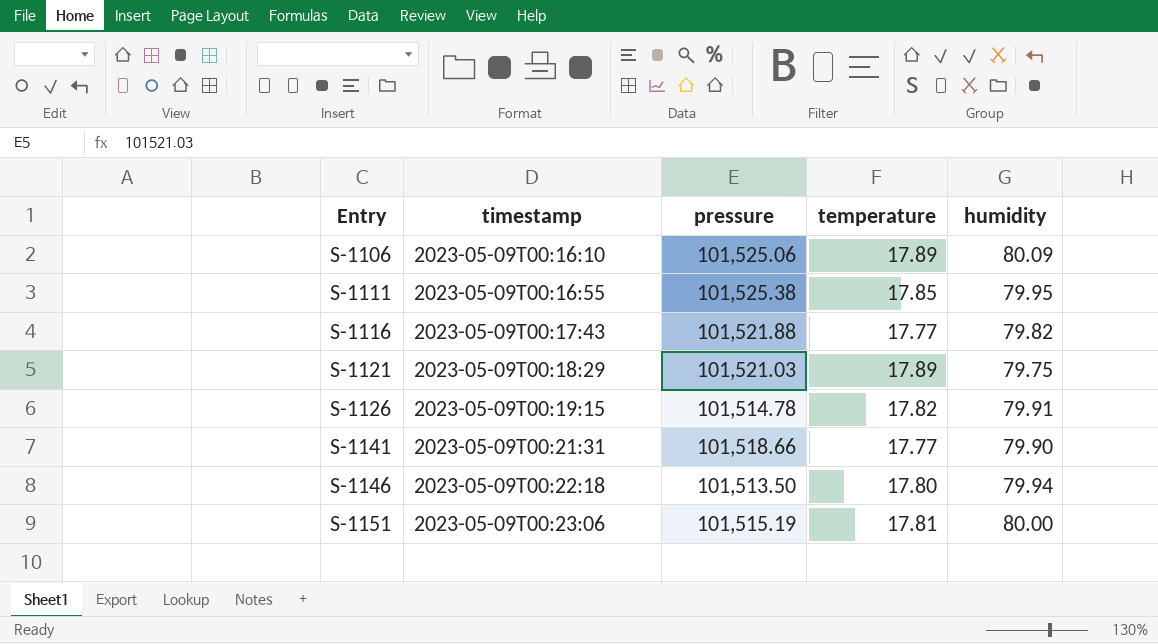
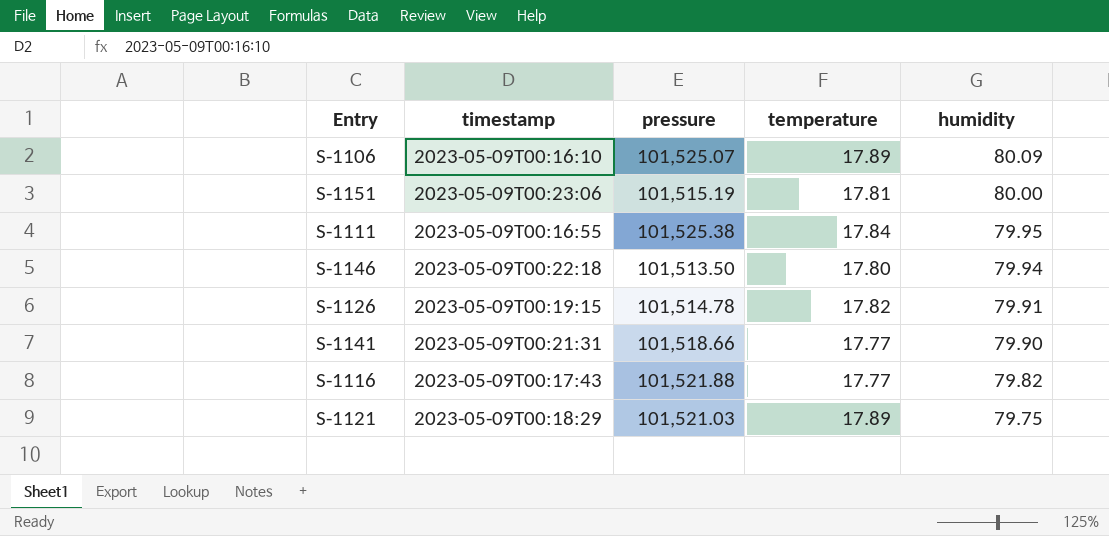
row order: Entry ascending -> humidity descending
S-1106 | pressure: 101,525.06 -> 101,525.07
S-1111 | temperature: 17.85 -> 17.84

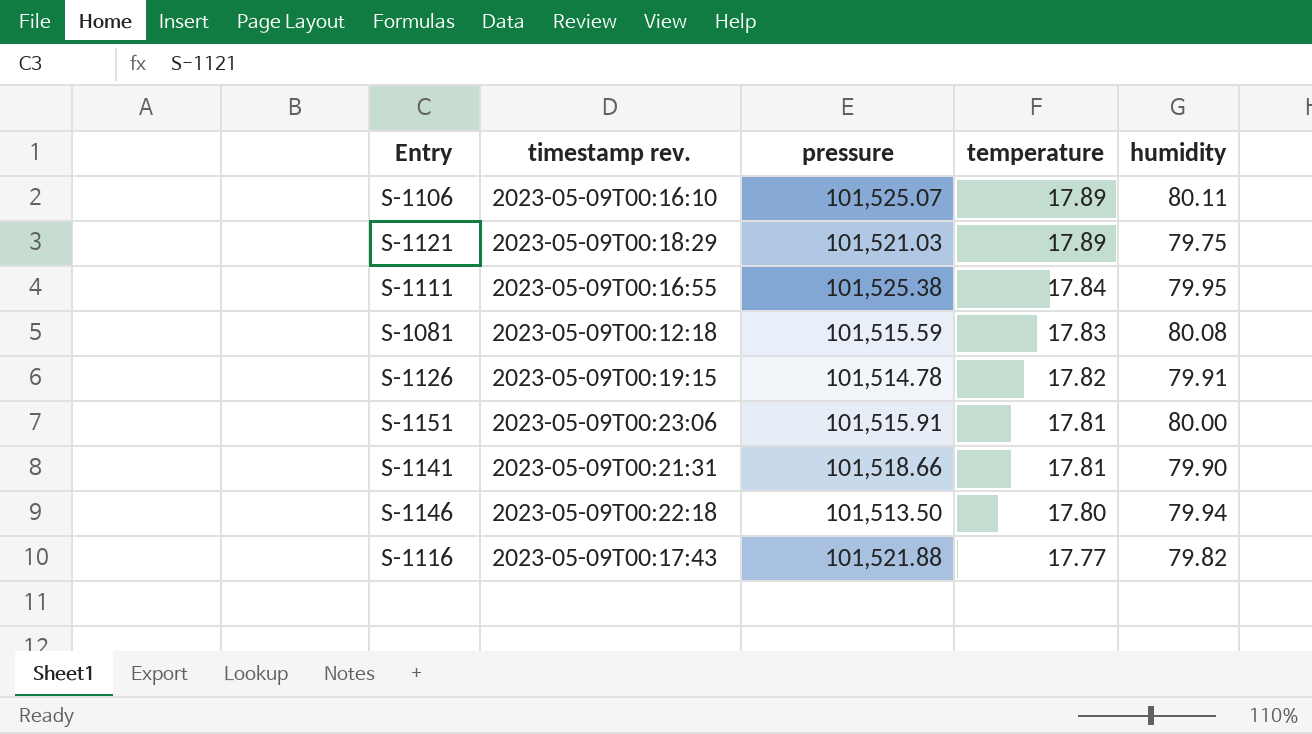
row order: humidity descending -> temperature descending
column name: timestamp -> timestamp rev.
S-1106 | humidity: 80.09 -> 80.11
row S-1081: none -> 2023-05-09T00:12:18 | 101,515.59 | 17.83 | 80.08
S-1151 | pressure: 101,515.19 -> 101,515.91
S-1141 | temperature: 17.77 -> 17.81

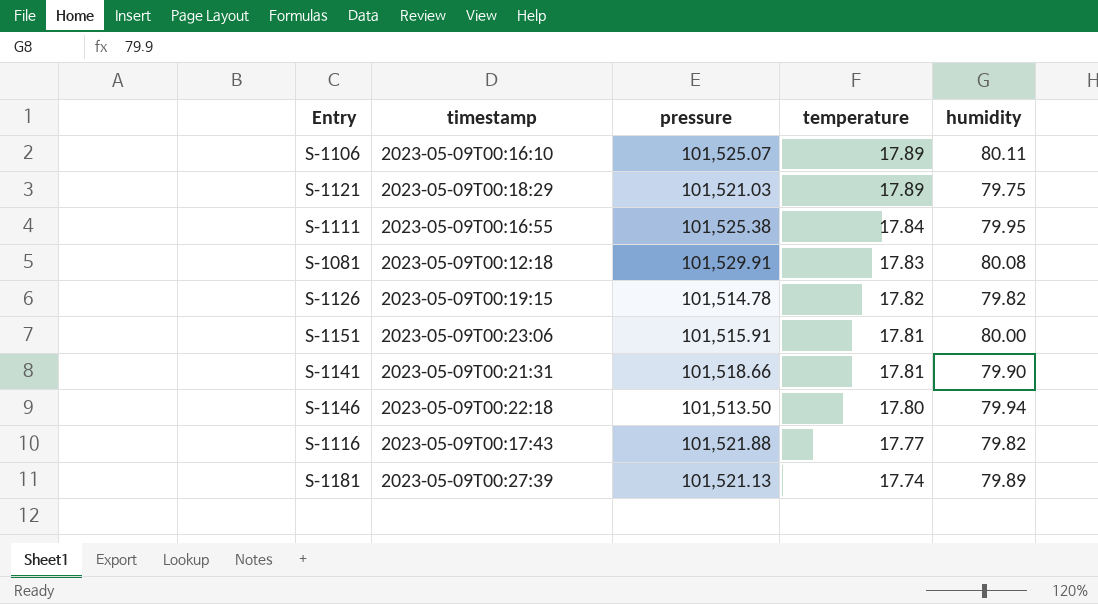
column name: timestamp rev. -> timestamp
S-1081 | pressure: 101,515.59 -> 101,529.91
S-1126 | humidity: 79.91 -> 79.82
row S-1181: none -> 2023-05-09T00:27:39 | 101,521.13 | 17.74 | 79.89

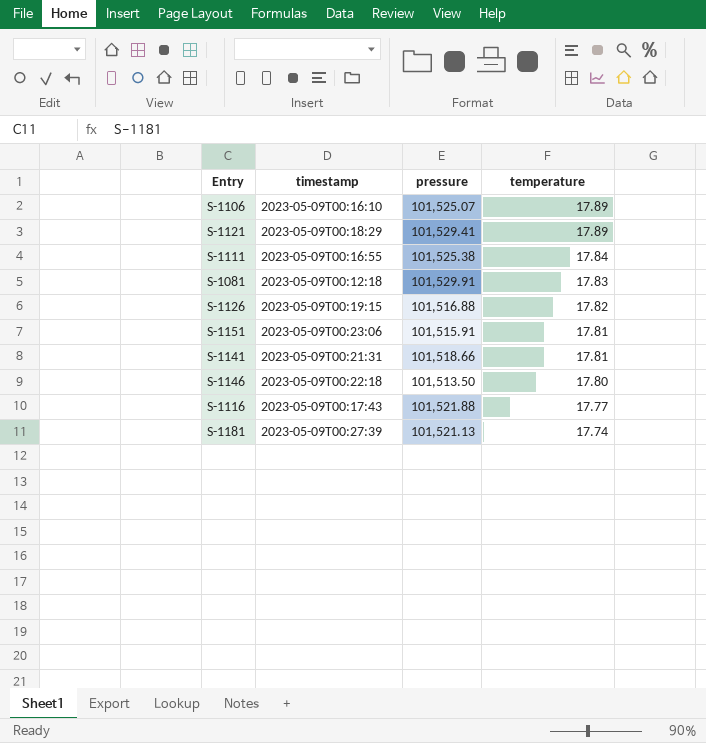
column humidity | position: 5 -> none
S-1121 | pressure: 101,521.03 -> 101,529.41
S-1126 | pressure: 101,514.78 -> 101,516.88

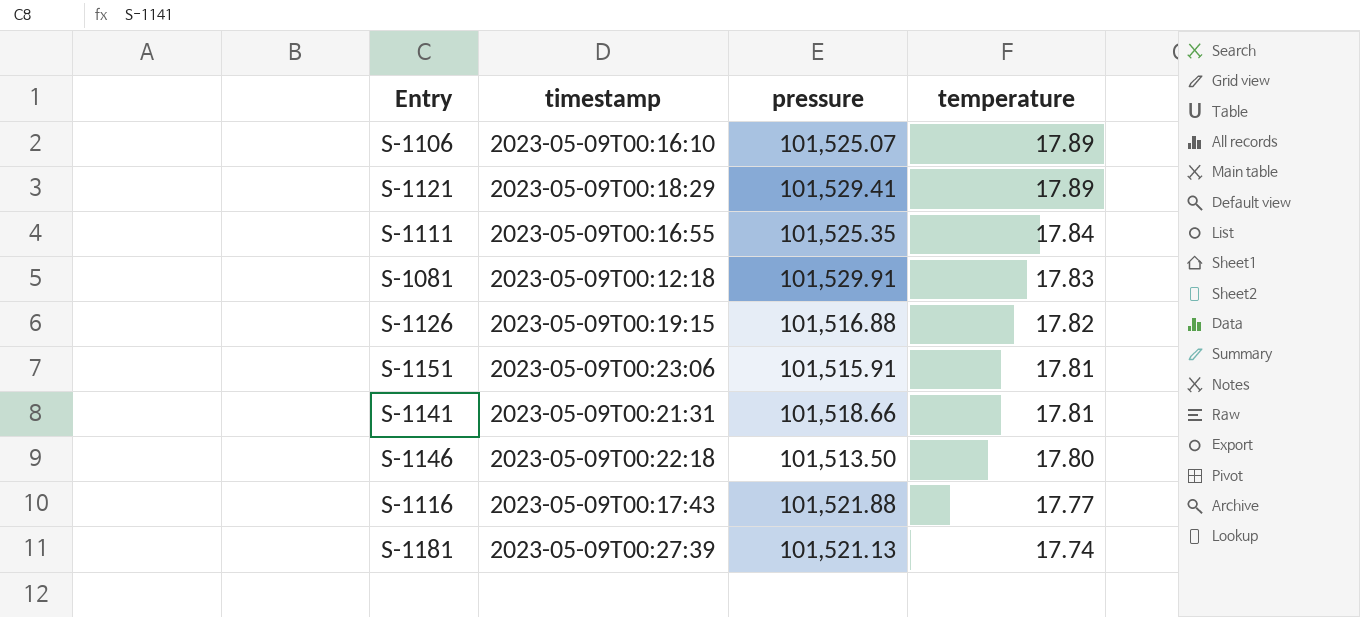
S-1111 | pressure: 101,525.38 -> 101,525.35

